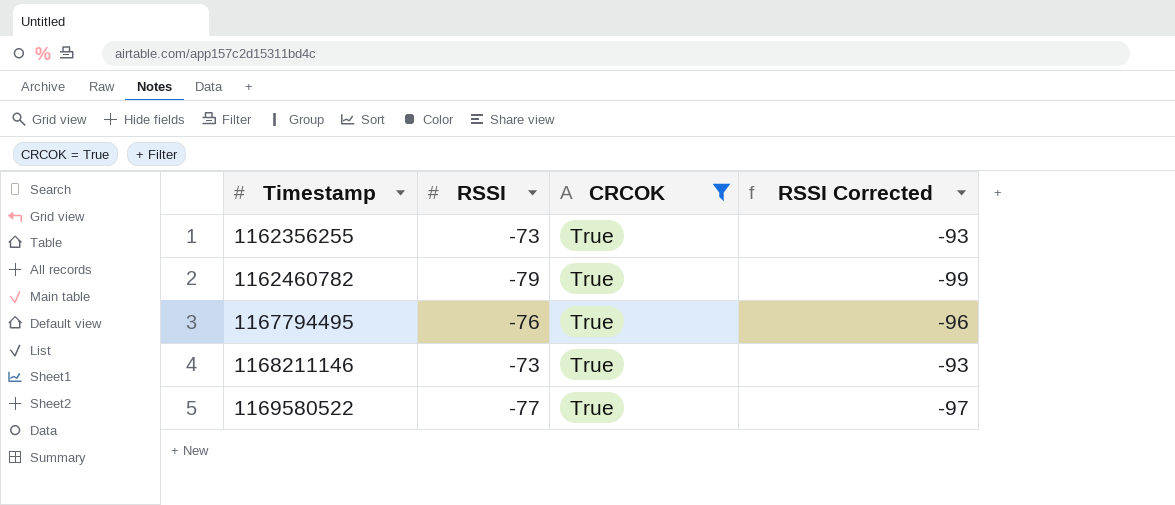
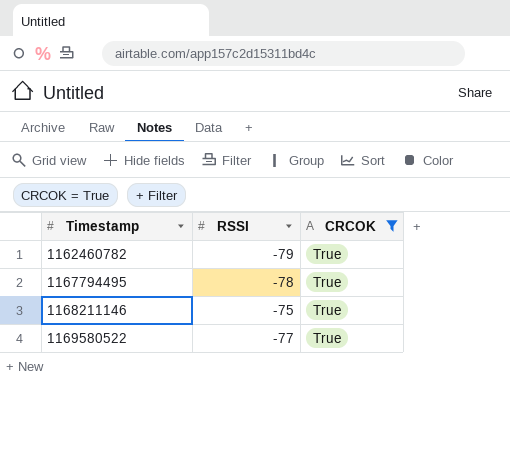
column RSSI Corrected | formula: [RSSI] - 20 -> none
row 1162356255: -73 | True | -93 -> none
1167794495 | RSSI: -76 -> -78
1168211146 | RSSI: -73 -> -75

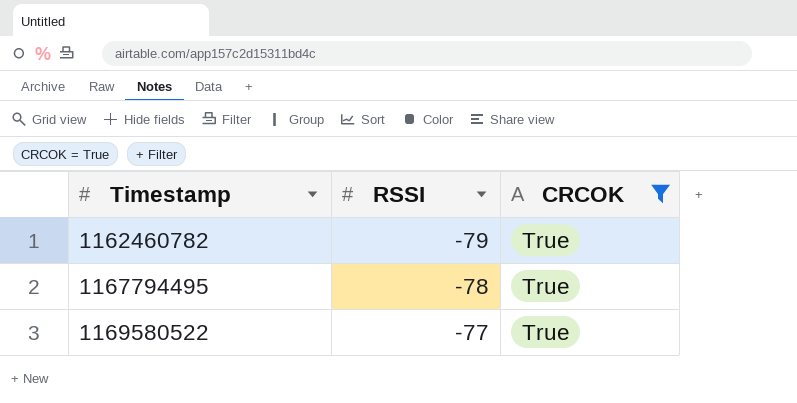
row 1168211146: -75 | True -> none

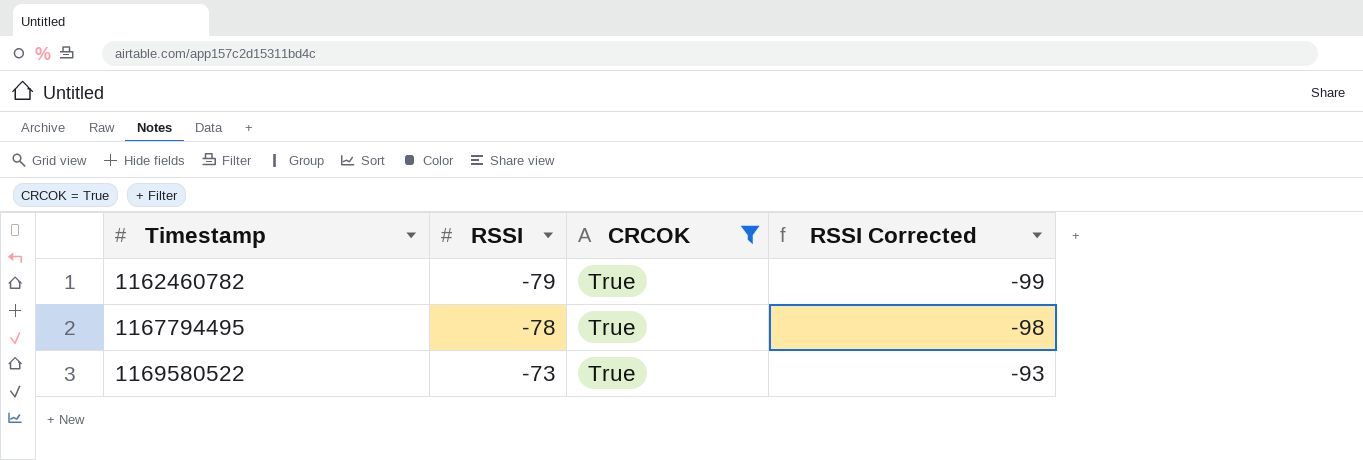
column RSSI Corrected | formula: none -> [RSSI] - 20
1169580522 | RSSI: -77 -> -73

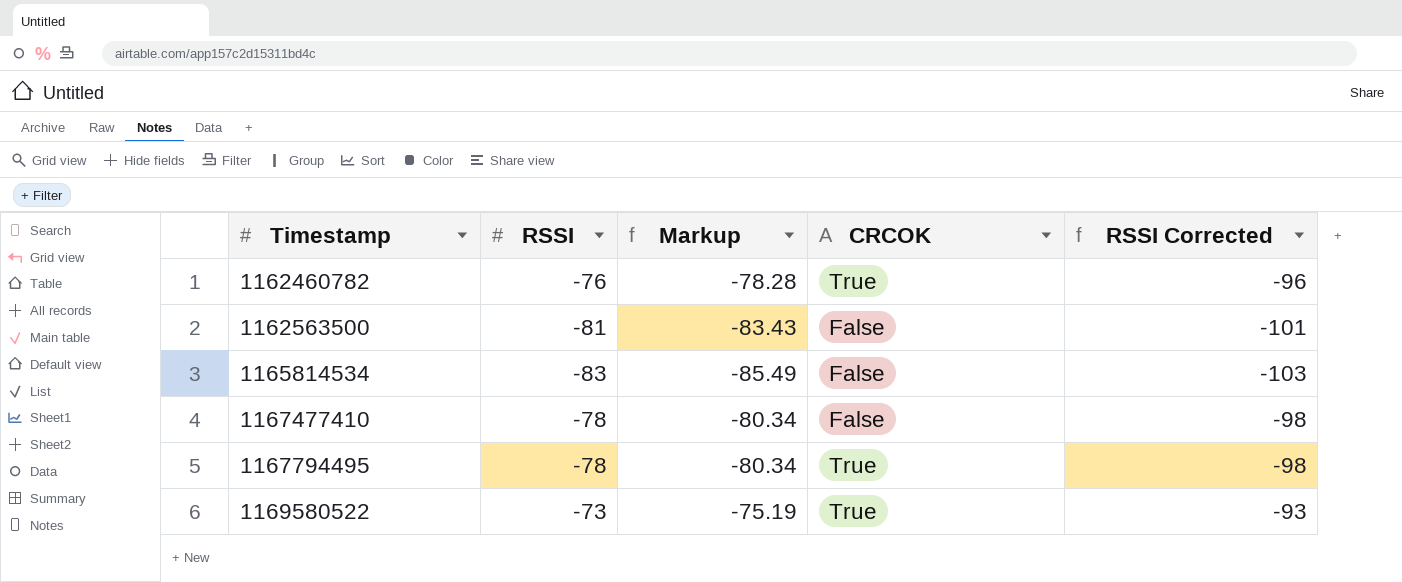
filter: CRCOK = True -> none
column Markup | formula: none -> [RSSI] * 1.03
1162460782 | RSSI: -79 -> -76
1162460782 | RSSI Corrected: -99 -> -96

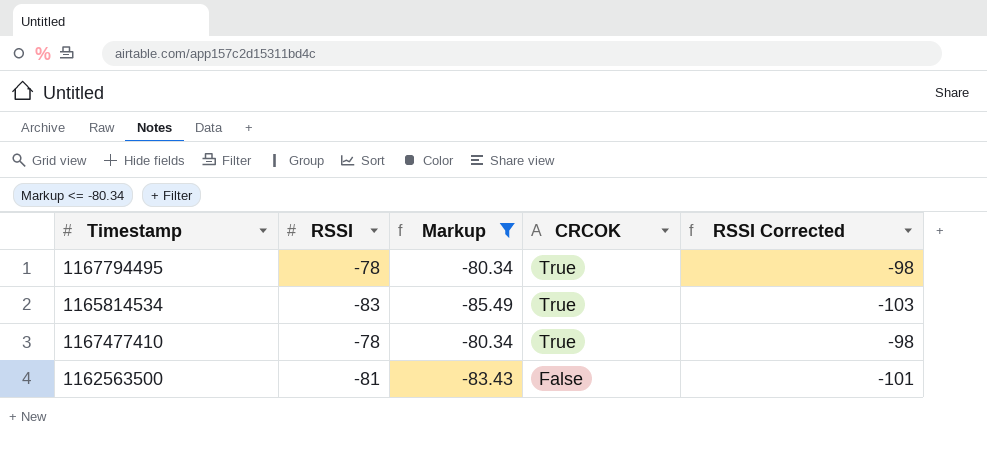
filter: none -> Markup <= -80.34
row order: Timestamp ascending -> CRCOK descending
1165814534 | CRCOK: False -> True
1167477410 | CRCOK: False -> True

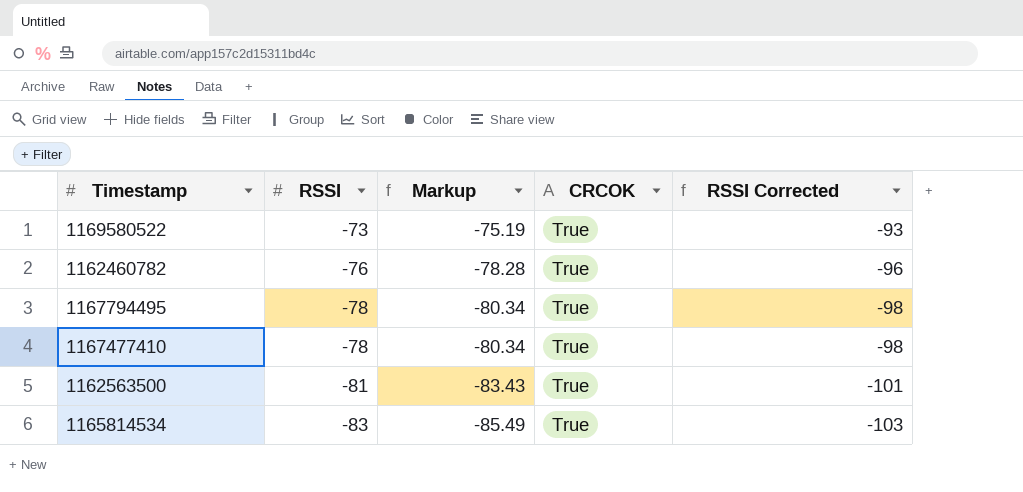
filter: Markup <= -80.34 -> none
row order: CRCOK descending -> RSSI descending
1162563500 | CRCOK: False -> True

